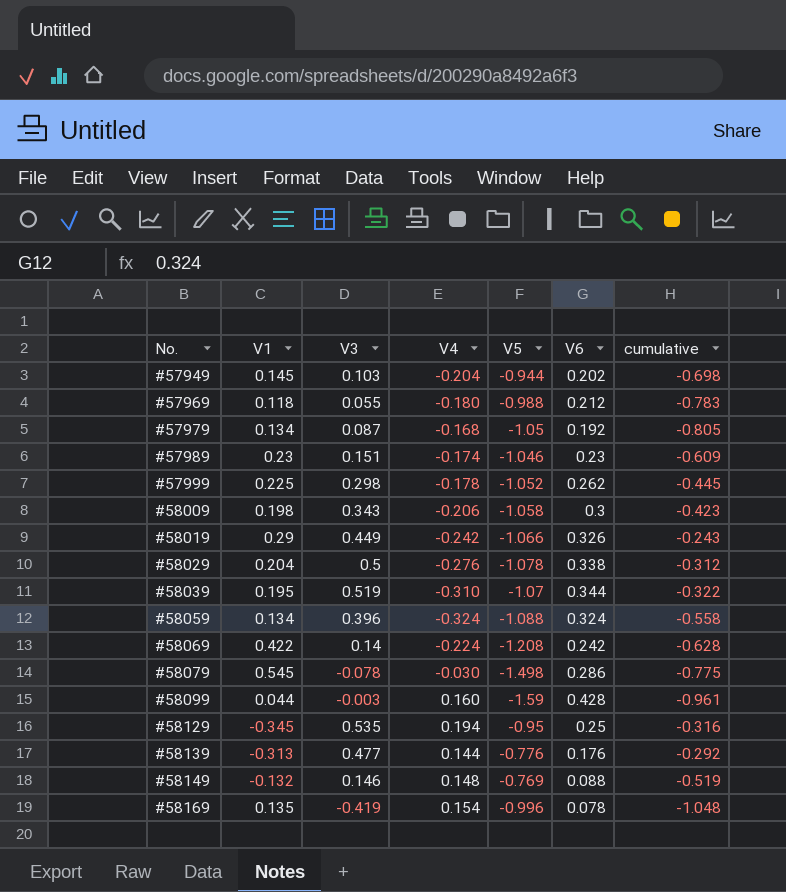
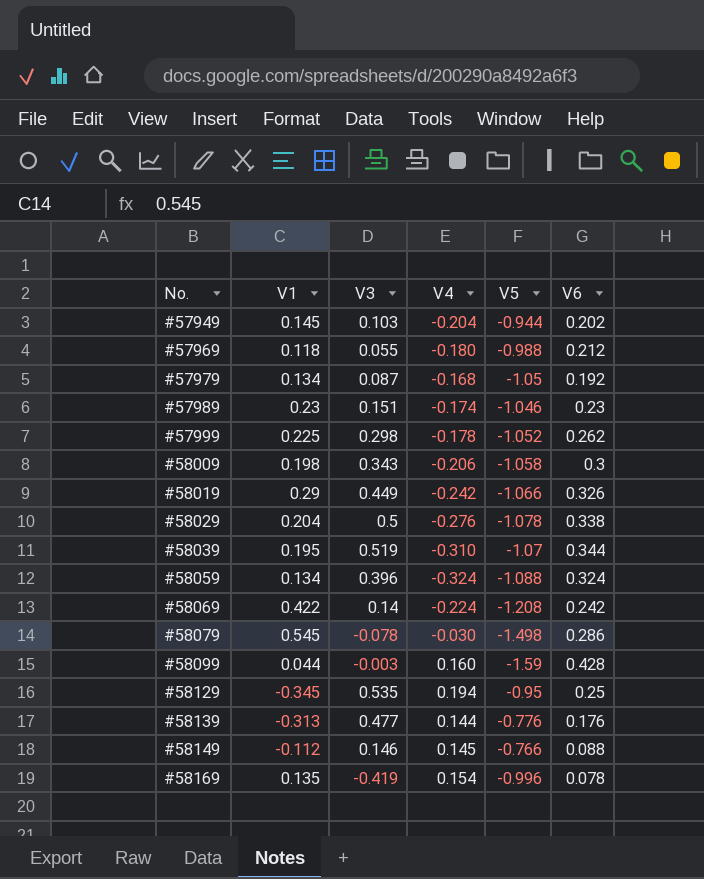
column cumulative | formula: [V1] + [V3] + [V4] + [V5] + [V6] -> none
#58149 | V1: -0.132 -> -0.112
#58149 | V4: 0.148 -> 0.145
#58149 | V5: -0.769 -> -0.766

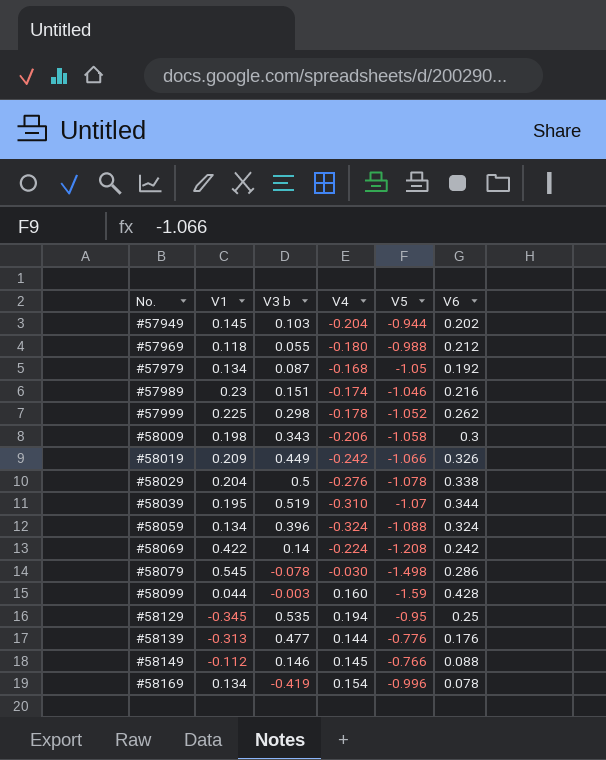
column name: V3 -> V3 b
#57989 | V6: 0.23 -> 0.216
#58019 | V1: 0.29 -> 0.209
#58169 | V1: 0.135 -> 0.134

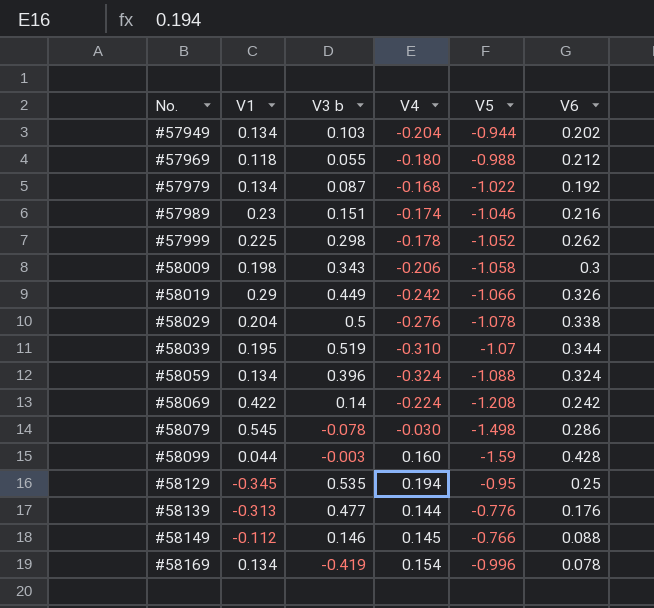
#57949 | V1: 0.145 -> 0.134
#57979 | V5: -1.05 -> -1.022
#58019 | V1: 0.209 -> 0.29

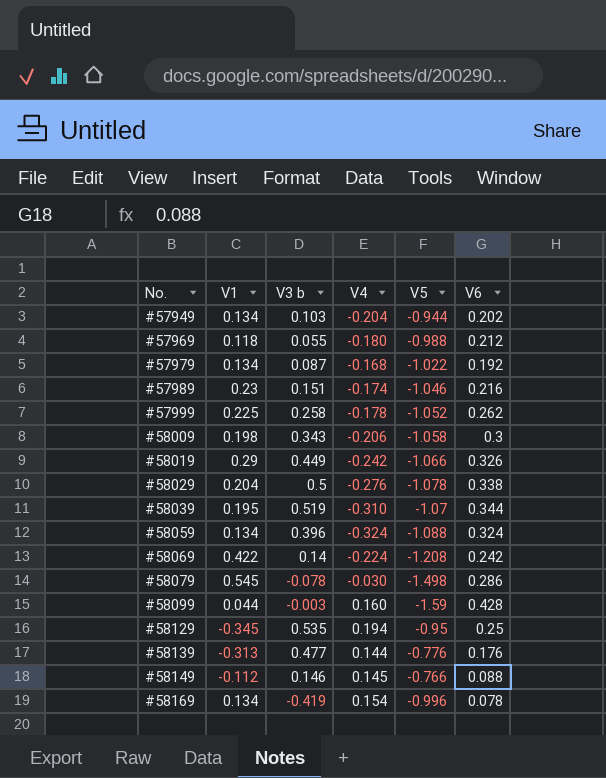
#57999 | V3 b: 0.298 -> 0.258

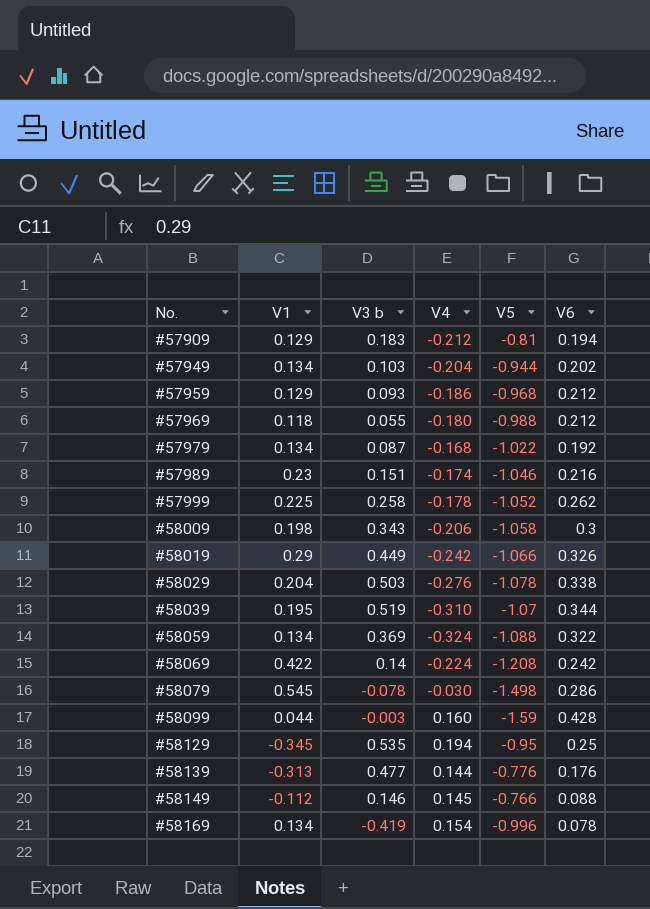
row #57909: none -> 0.129 | 0.183 | -0.212 | -0.81 | 0.194
row #57959: none -> 0.129 | 0.093 | -0.186 | -0.968 | 0.212
#58029 | V3 b: 0.5 -> 0.503
#58059 | V3 b: 0.396 -> 0.369
#58059 | V6: 0.324 -> 0.322

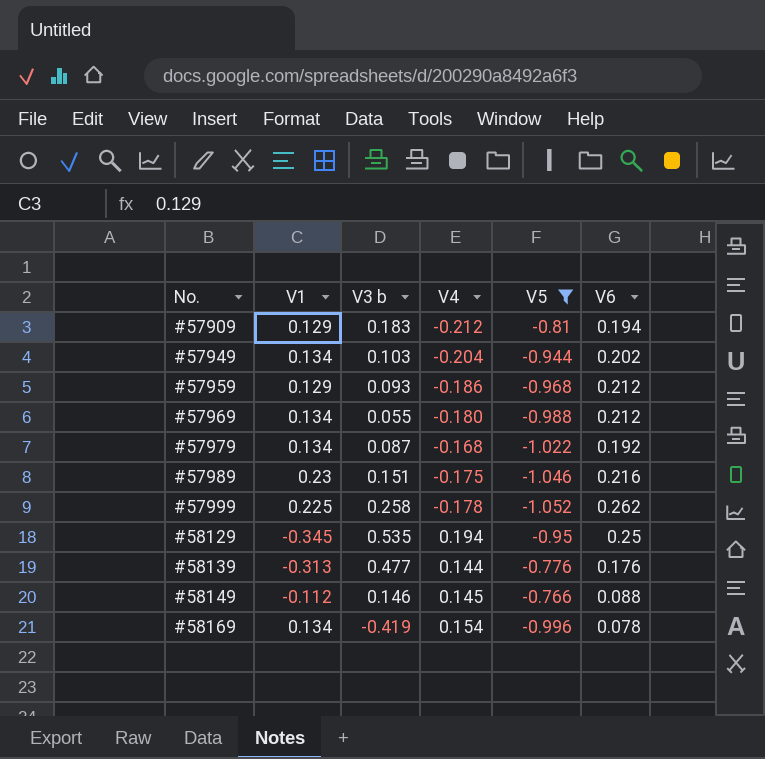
filter: none -> V5 >= -1.052
#57969 | V1: 0.118 -> 0.134
#57989 | V4: -0.174 -> -0.175

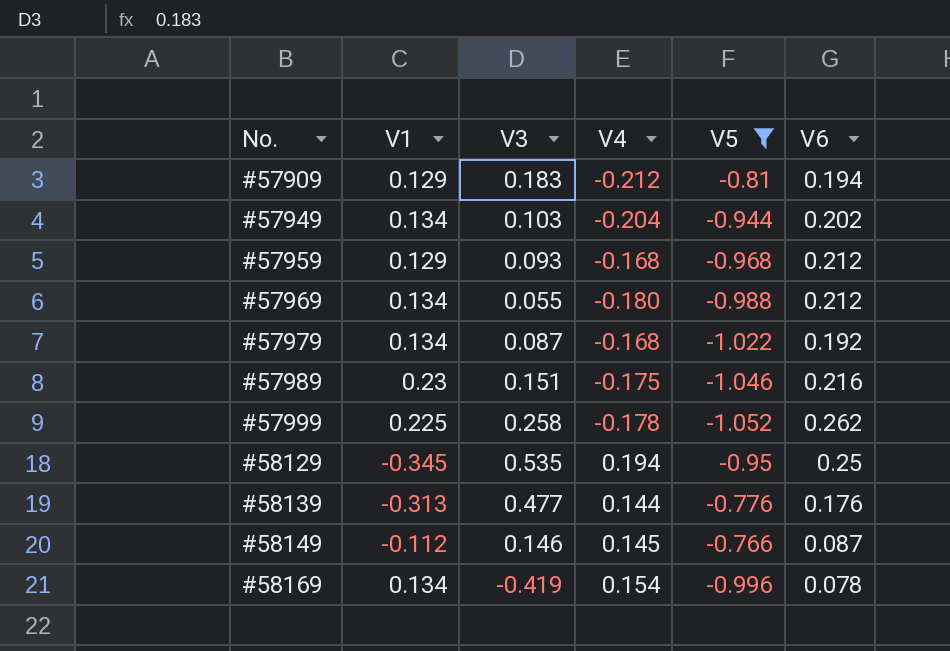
column name: V3 b -> V3
#57959 | V4: -0.186 -> -0.168
#58149 | V6: 0.088 -> 0.087

